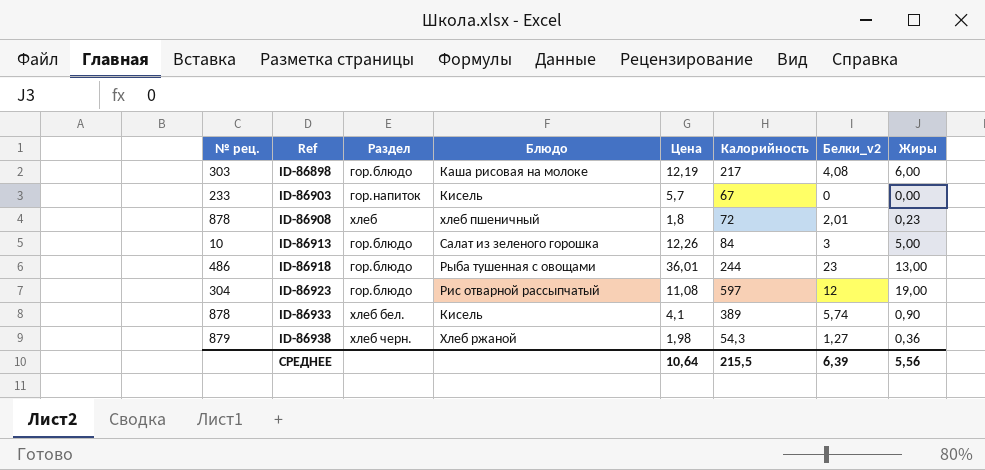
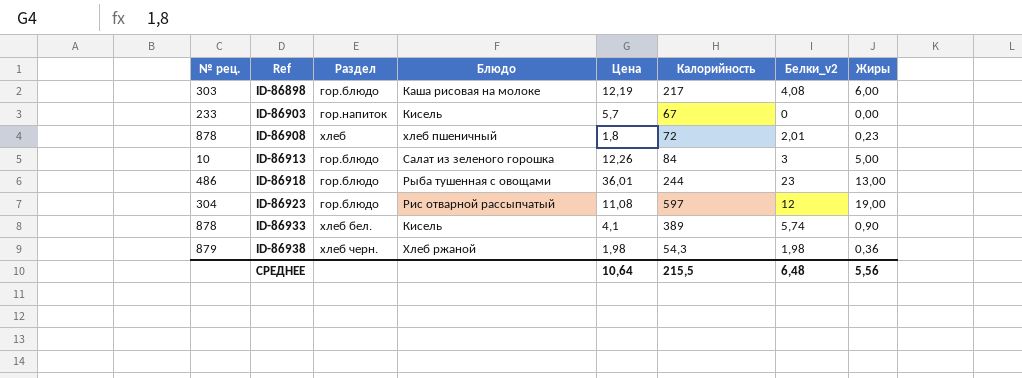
ID-86938 | Белки_v2: 1,27 -> 1,98
СРЕДНЕЕ | Белки_v2: 6,39 -> 6,48

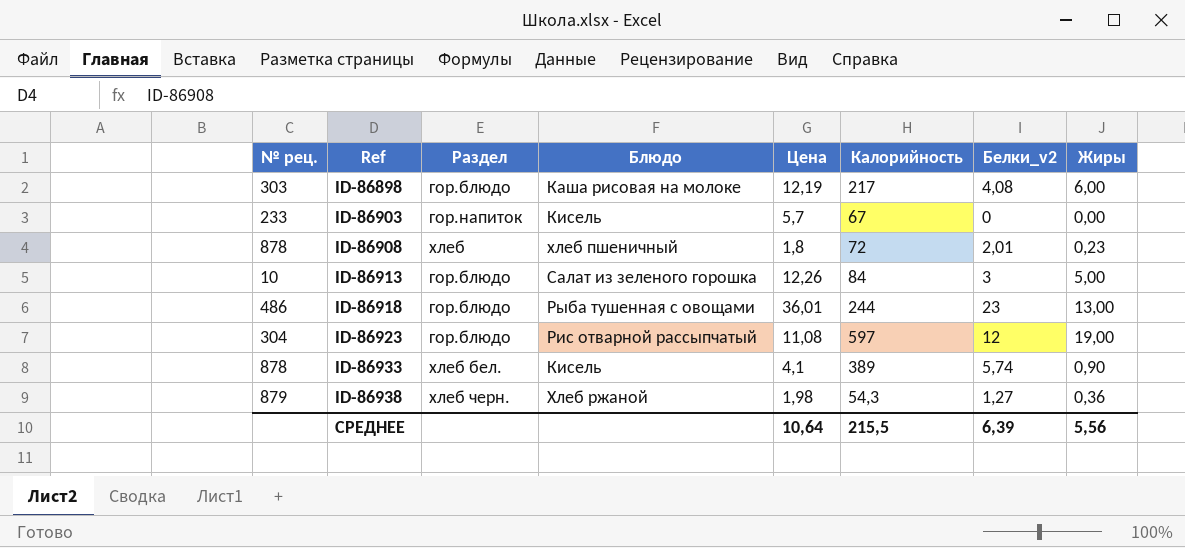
ID-86938 | Белки_v2: 1,98 -> 1,27
СРЕДНЕЕ | Белки_v2: 6,48 -> 6,39

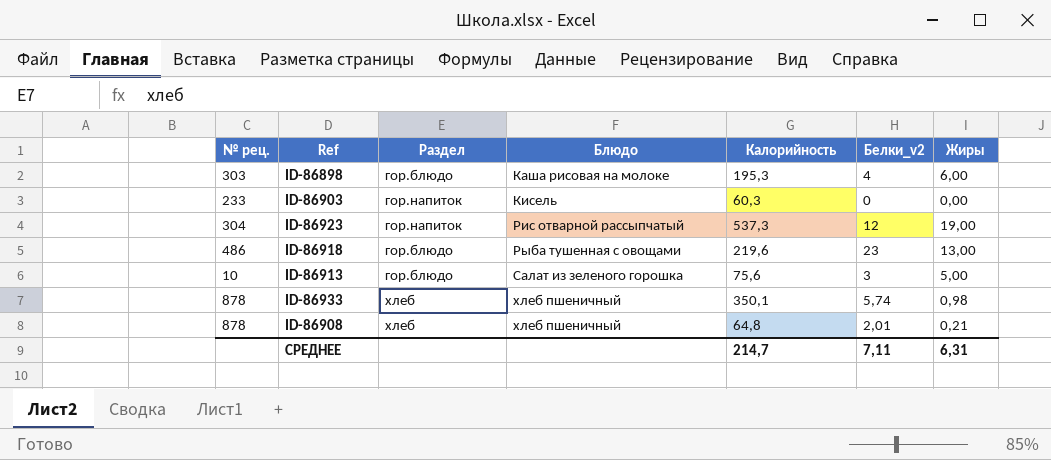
row order: Ref ascending -> Блюдо ascending
column Цена | position: 5 -> none
row ID-86938: 879 | хлеб черн. | Хлеб ржаной | 1,98 | 54,3 | 1,27 | 0,36 -> none
ID-86898 | Калорийность: 217 -> 195,3
ID-86898 | Белки_v2: 4,08 -> 4
ID-86903 | Калорийность: 67 -> 60,3
ID-86923 | Раздел: гор.блюдо -> гор.напиток
ID-86923 | Калорийность: 597 -> 537,3
ID-86918 | Калорийность: 244 -> 219,6
ID-86913 | Калорийность: 84 -> 75,6
ID-86933 | Раздел: хлеб бел. -> хлеб
ID-86933 | Блюдо: Кисель -> хлеб пшеничный
ID-86933 | Калорийность: 389 -> 350,1
ID-86933 | Жиры: 0,90 -> 0,98
ID-86908 | Калорийность: 72 -> 64,8
ID-86908 | Жиры: 0,23 -> 0,21
СРЕДНЕЕ | Калорийность: 215,5 -> 214,7
СРЕДНЕЕ | Белки_v2: 6,39 -> 7,11
СРЕДНЕЕ | Жиры: 5,56 -> 6,31

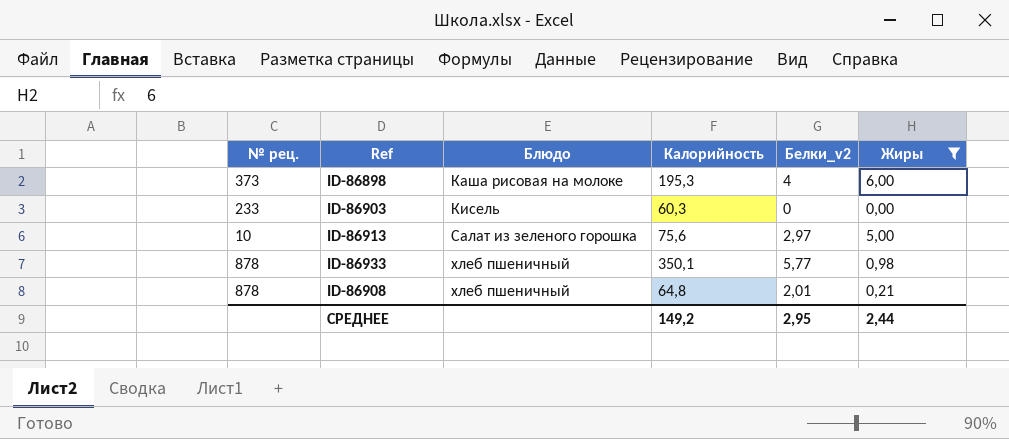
filter: none -> Жиры <= 6,00
column Раздел | position: 3 -> none
ID-86898 | № рец.: 303 -> 373
ID-86913 | Белки_v2: 3 -> 2,97
ID-86933 | Белки_v2: 5,74 -> 5,77
СРЕДНЕЕ | Калорийность: 214,7 -> 149,2
СРЕДНЕЕ | Белки_v2: 7,11 -> 2,95
СРЕДНЕЕ | Жиры: 6,31 -> 2,44

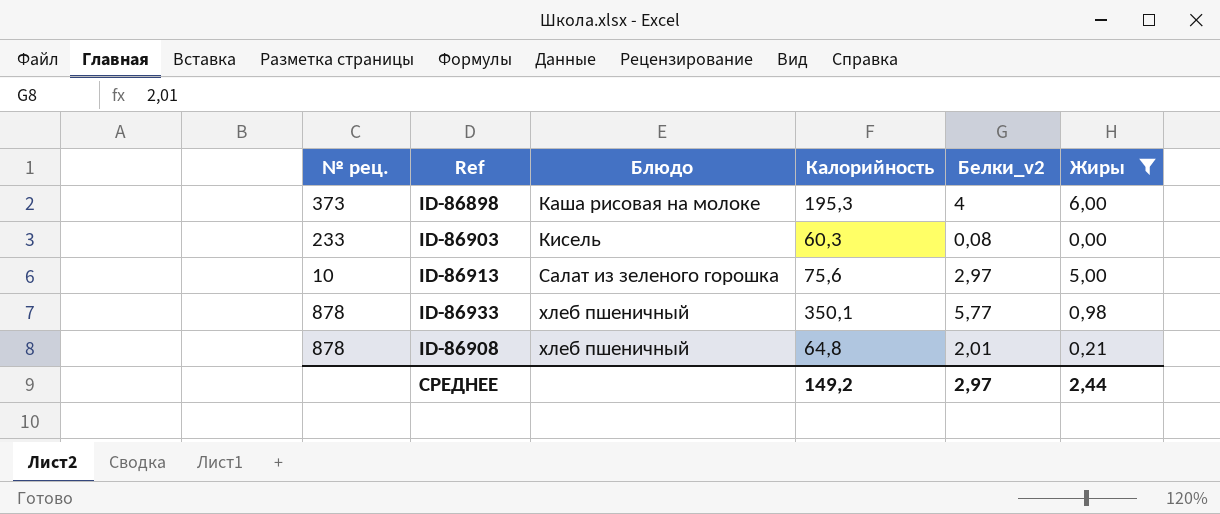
ID-86903 | Белки_v2: 0 -> 0,08
СРЕДНЕЕ | Белки_v2: 2,95 -> 2,97

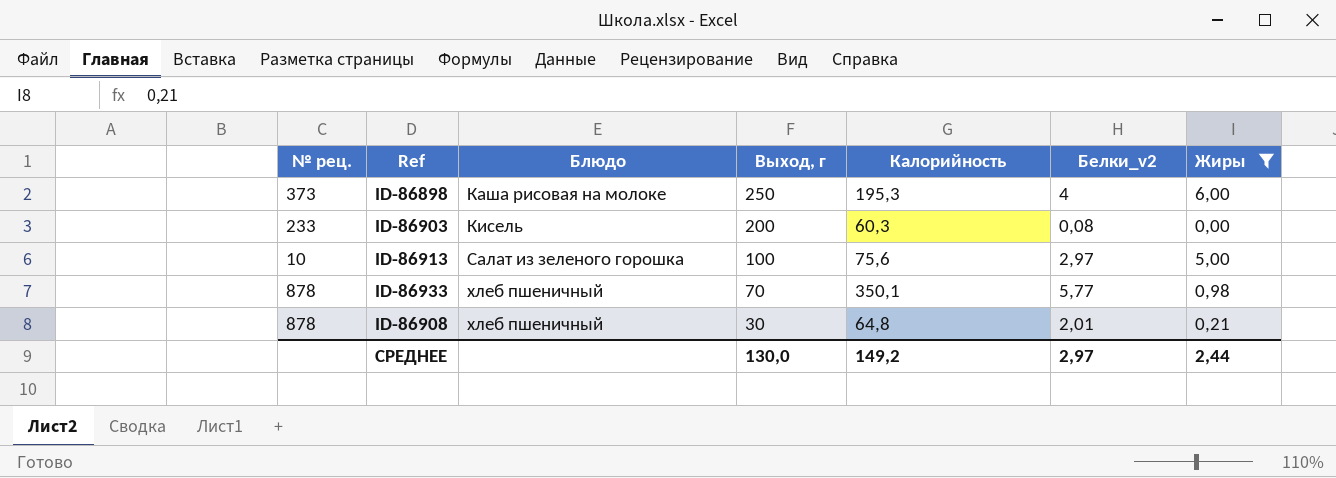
column Выход, г | position: none -> 4

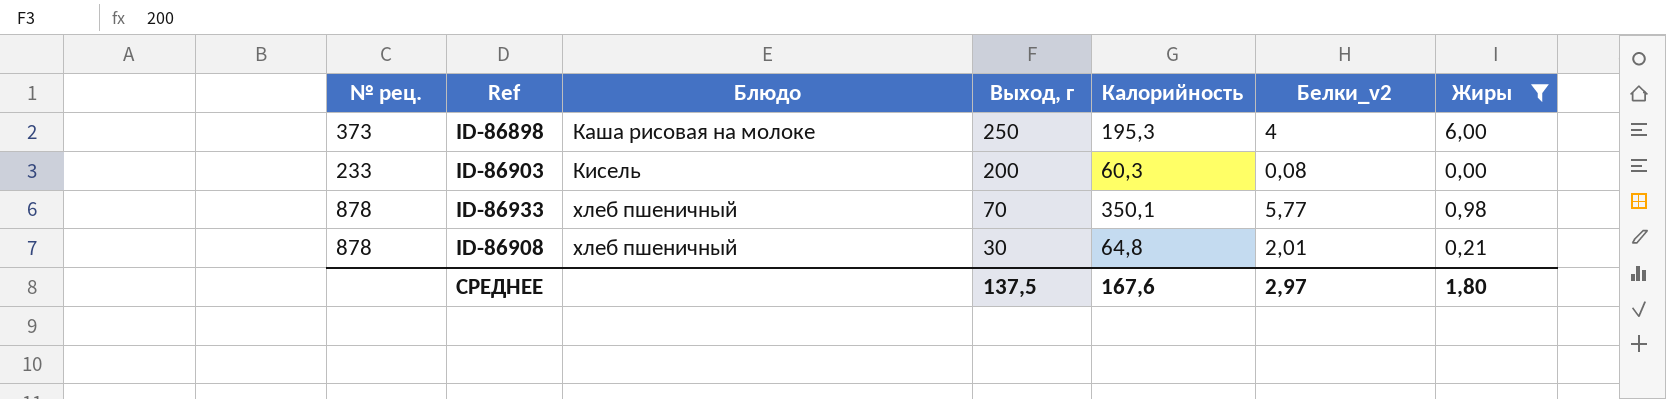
row ID-86913: 10 | Салат из зеленого горошка | 100 | 75,6 | 2,97 | 5,00 -> none
СРЕДНЕЕ | Выход, г: 130,0 -> 137,5
СРЕДНЕЕ | Калорийность: 149,2 -> 167,6
СРЕДНЕЕ | Жиры: 2,44 -> 1,80

